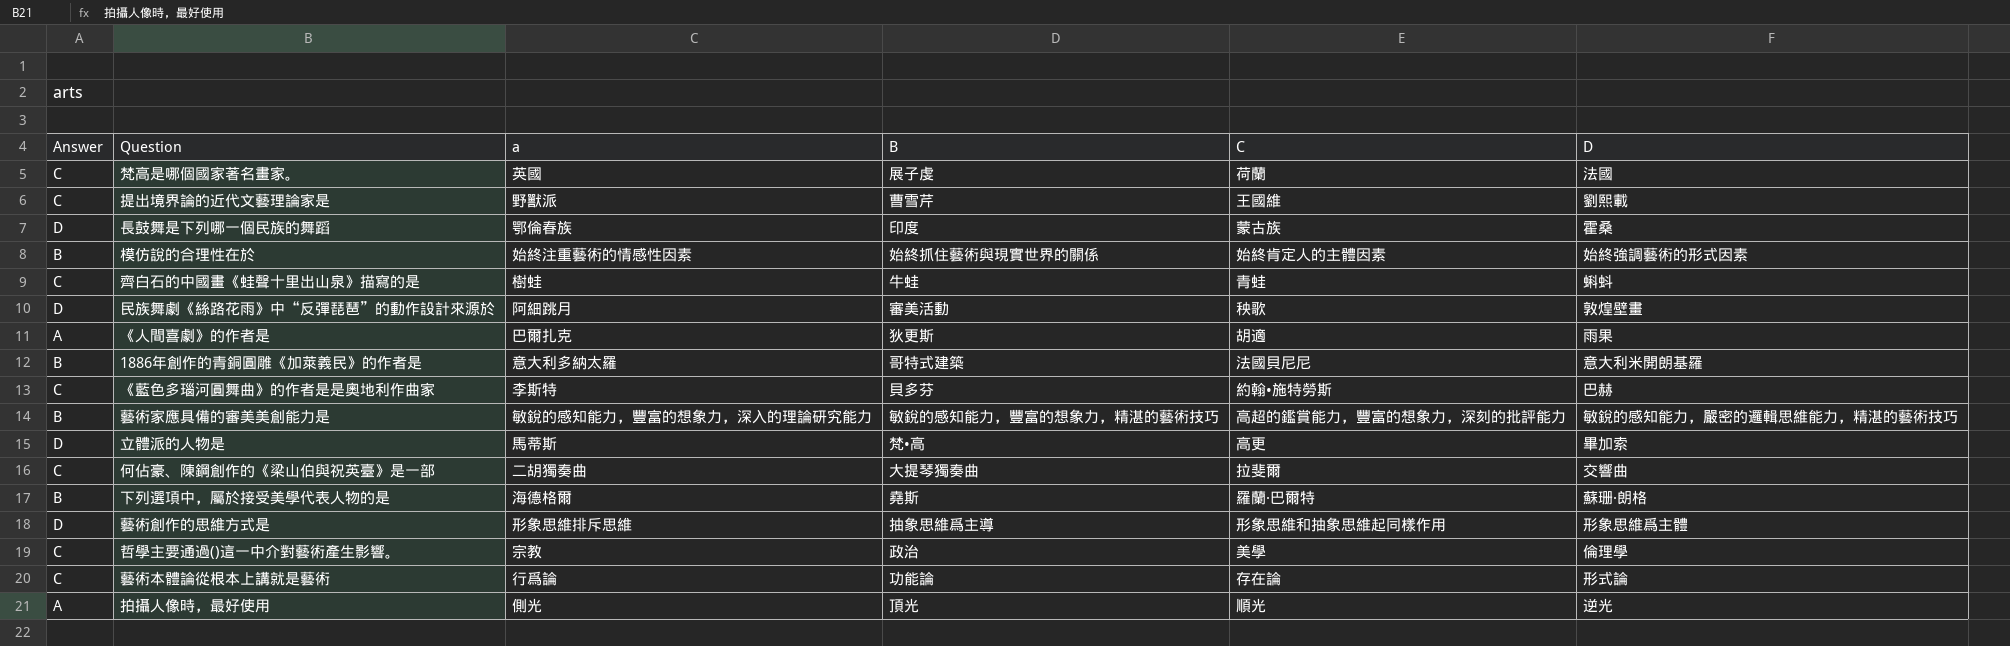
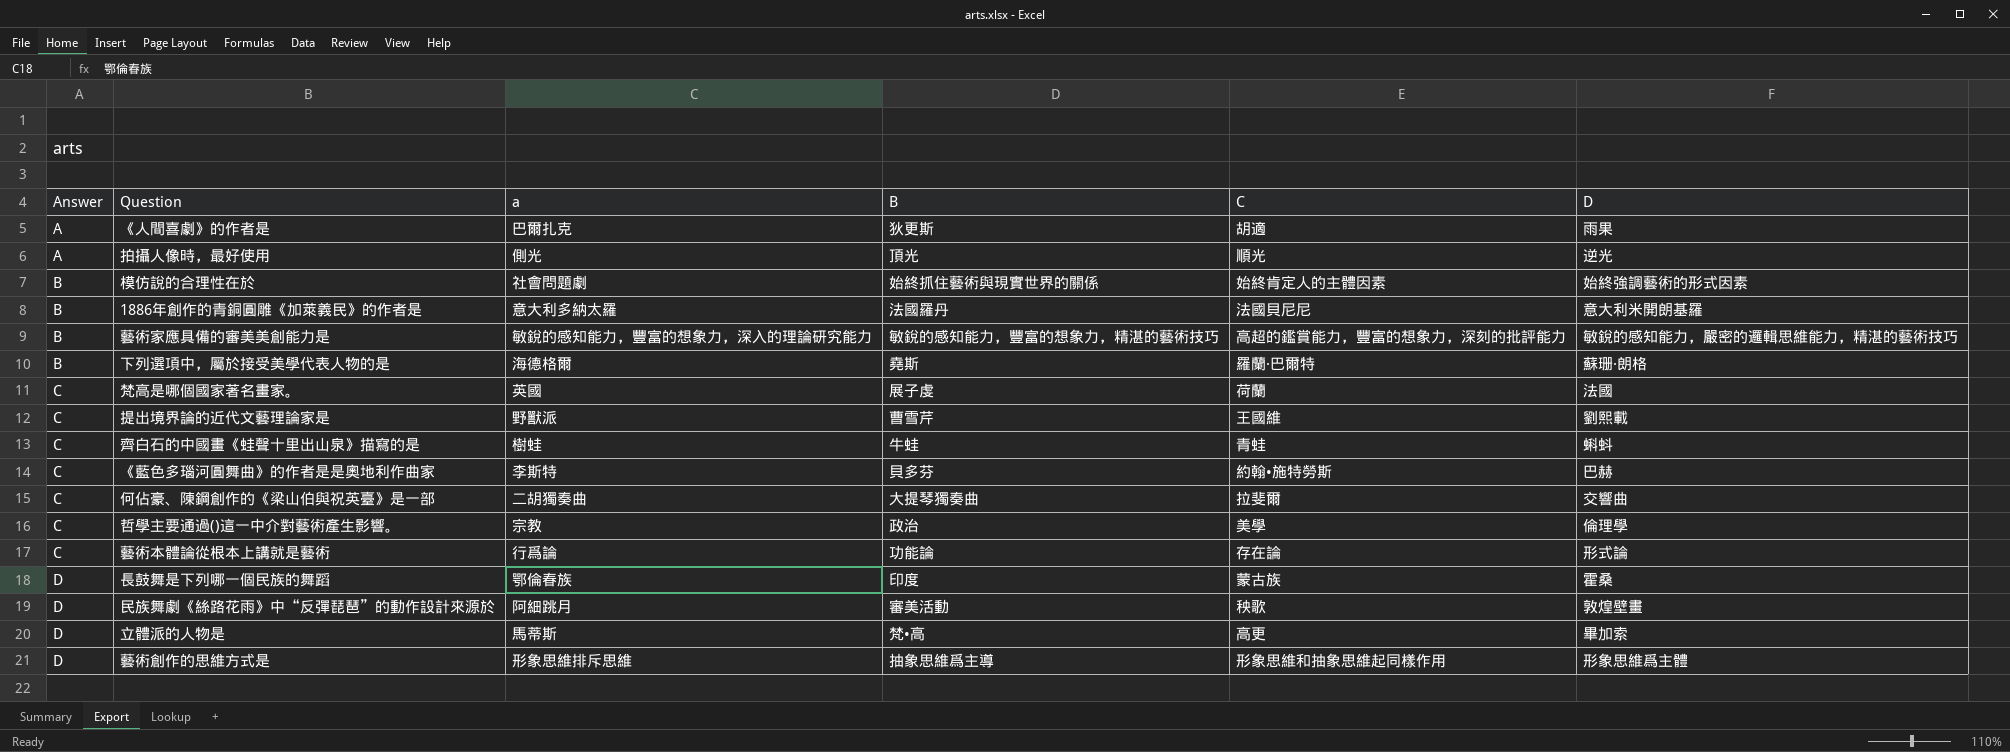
row order: none -> Answer ascending
模仿說的合理性在於 | a: 始終注重藝術的情感性因素 -> 社會問題劇
1886年創作的青銅圓雕《加萊義民》的作者是 | B: 哥特式建築 -> 法國羅丹

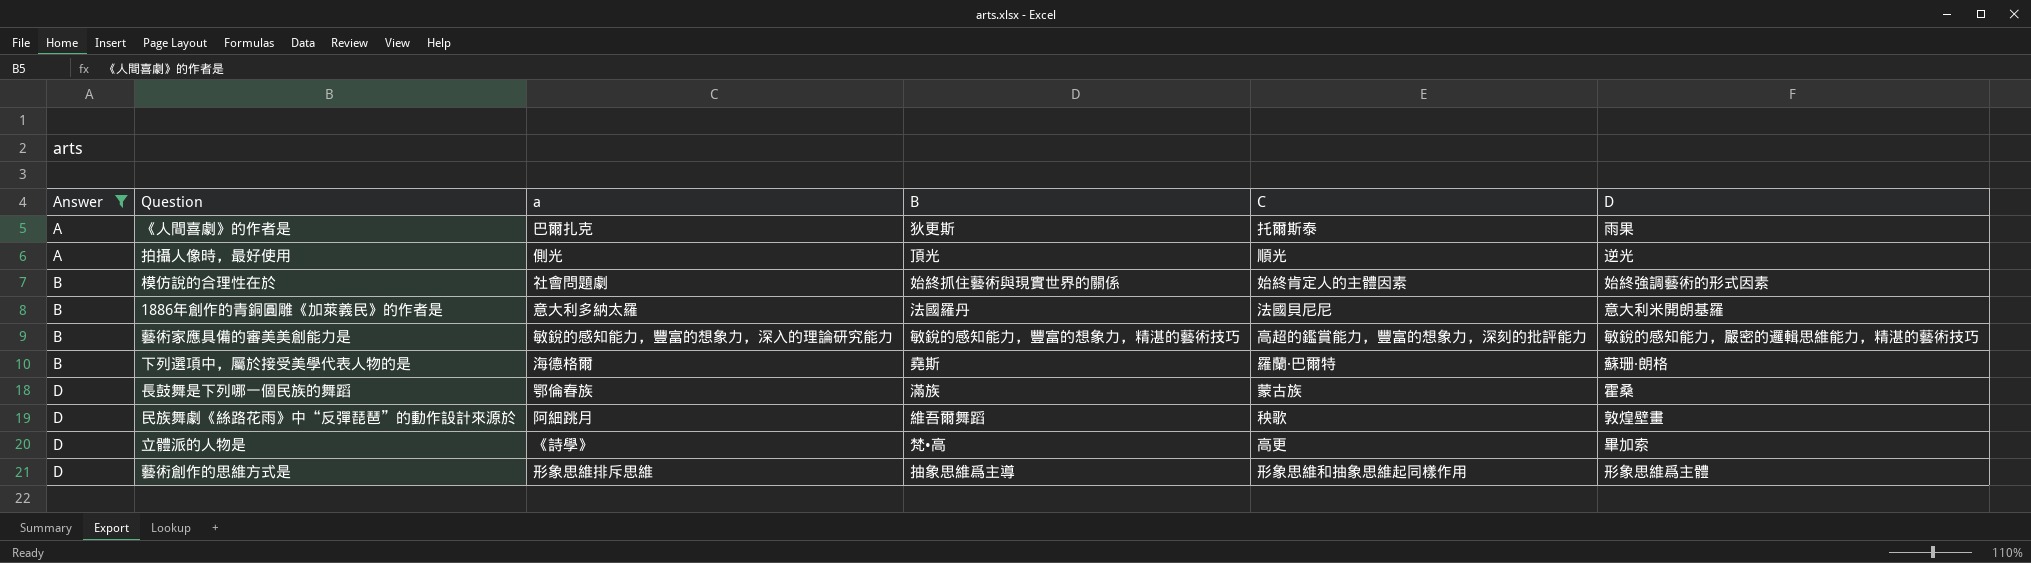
filter: none -> Answer != C
《人間喜劇》的作者是 | C: 胡適 -> 托爾斯泰
長鼓舞是下列哪一個民族的舞蹈 | B: 印度 -> 滿族
民族舞劇《絲路花雨》中“反彈琵琶”的動作設計來源於 | B: 審美活動 -> 維吾爾舞蹈
立體派的人物是 | a: 馬蒂斯 -> 《詩學》

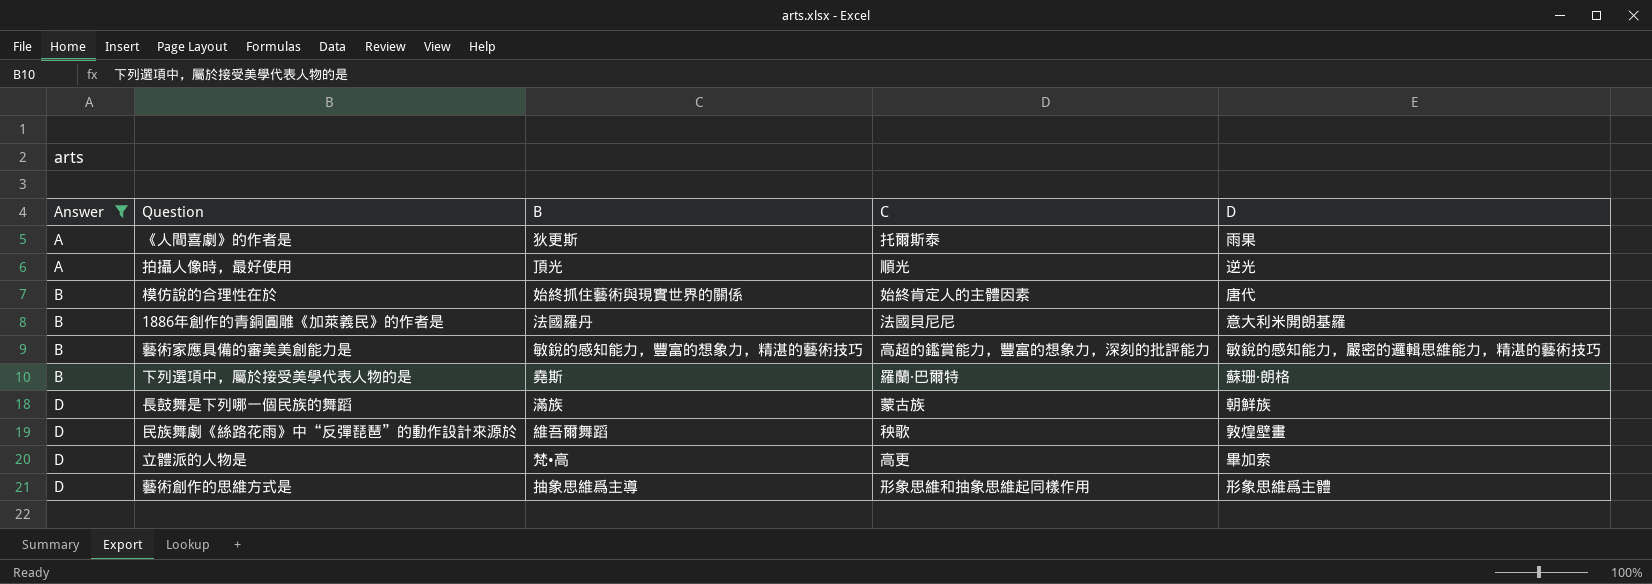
column a | position: 3 -> none
模仿說的合理性在於 | D: 始終強調藝術的形式因素 -> 唐代
長鼓舞是下列哪一個民族的舞蹈 | D: 霍桑 -> 朝鮮族

